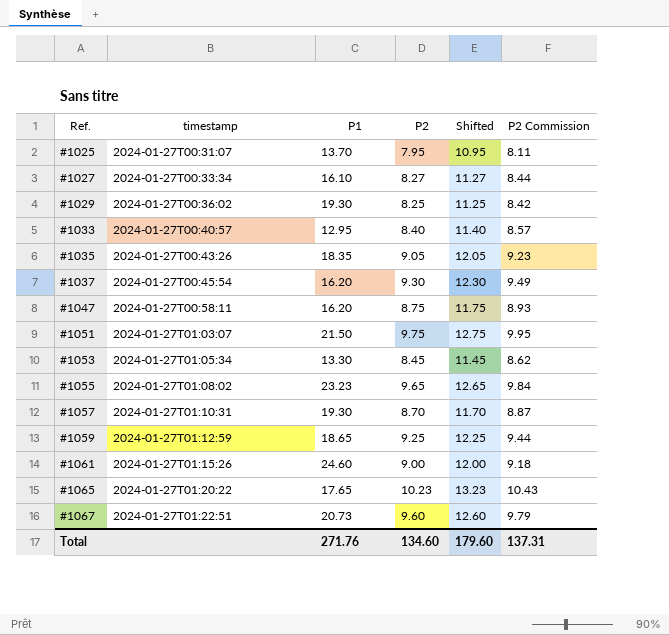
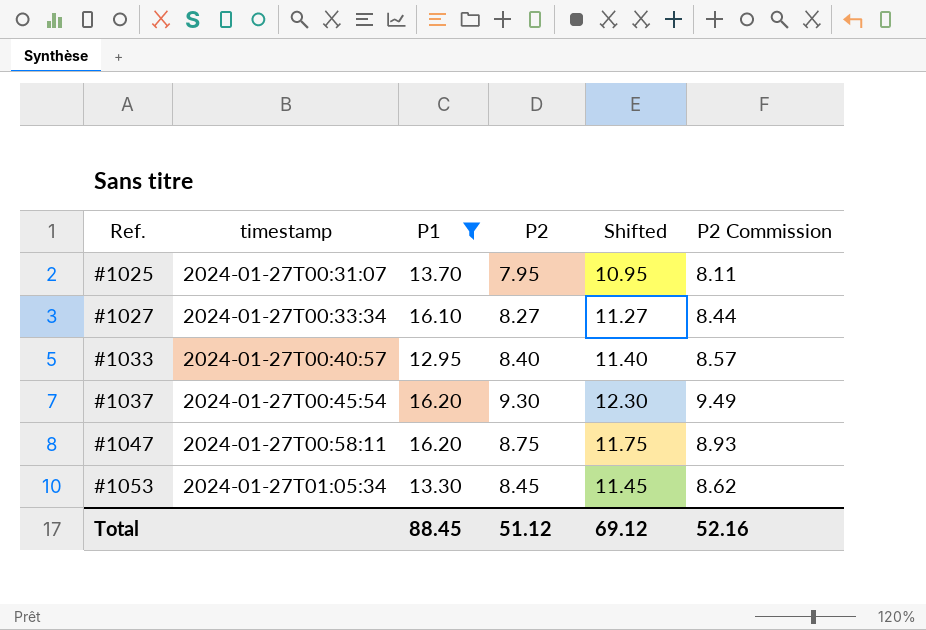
filter: none -> P1 <= 16.20
Total | P1: 271.76 -> 88.45
Total | P2: 134.60 -> 51.12
Total | Shifted: 179.60 -> 69.12
Total | P2 Commission: 137.31 -> 52.16

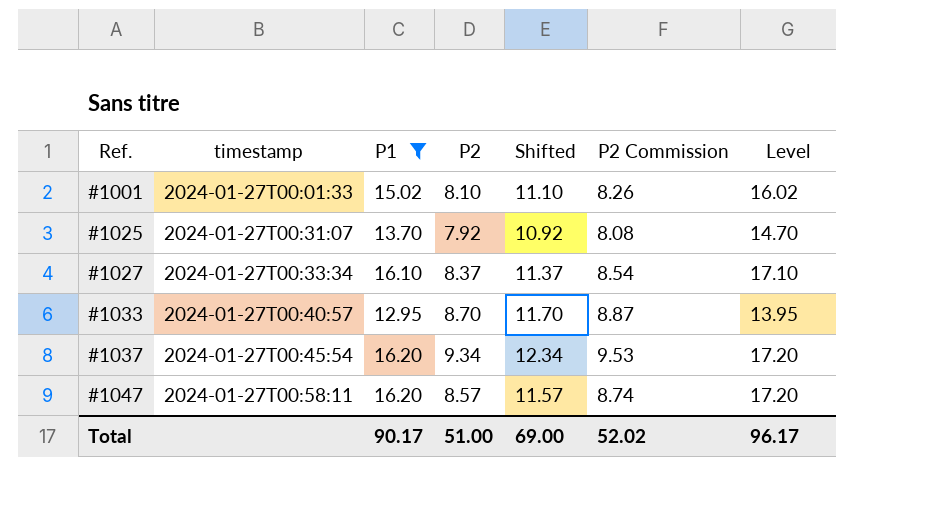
column Level | formula: none -> [P1] + 1
row #1053: 2024-01-27T01:05:34 | 13.30 | 8.45 | 11.45 | 8.62 -> none
row #1001: none -> 2024-01-27T00:01:33 | 15.02 | 8.10 | 11.10 | 8.26 | 16.02
#1025 | P2: 7.95 -> 7.92
#1025 | Shifted: 10.95 -> 10.92
#1025 | P2 Commission: 8.11 -> 8.08
#1027 | P2: 8.27 -> 8.37
#1027 | Shifted: 11.27 -> 11.37
#1027 | P2 Commission: 8.44 -> 8.54
#1033 | P2: 8.40 -> 8.70
#1033 | Shifted: 11.40 -> 11.70
#1033 | P2 Commission: 8.57 -> 8.87
#1037 | P2: 9.30 -> 9.34
#1037 | Shifted: 12.30 -> 12.34
#1037 | P2 Commission: 9.49 -> 9.53
#1047 | P2: 8.75 -> 8.57
#1047 | Shifted: 11.75 -> 11.57
#1047 | P2 Commission: 8.93 -> 8.74
Total | P1: 88.45 -> 90.17
Total | P2: 51.12 -> 51.00
Total | Shifted: 69.12 -> 69.00
Total | P2 Commission: 52.16 -> 52.02

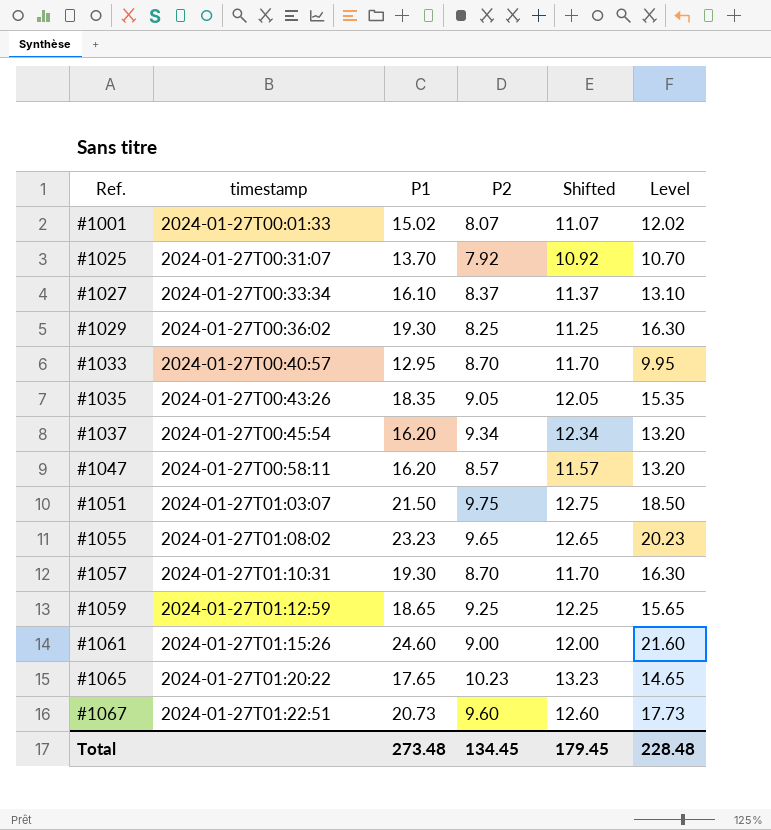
filter: P1 <= 16.20 -> none
column P2 Commission | formula: [P2] * 1.02 -> none
column Level | formula: [P1] + 1 -> [P1] - 3
#1001 | P2: 8.10 -> 8.07
#1001 | Shifted: 11.10 -> 11.07
Total | P1: 90.17 -> 273.48
Total | P2: 51.00 -> 134.45
Total | Shifted: 69.00 -> 179.45
Total | Level: 96.17 -> 228.48

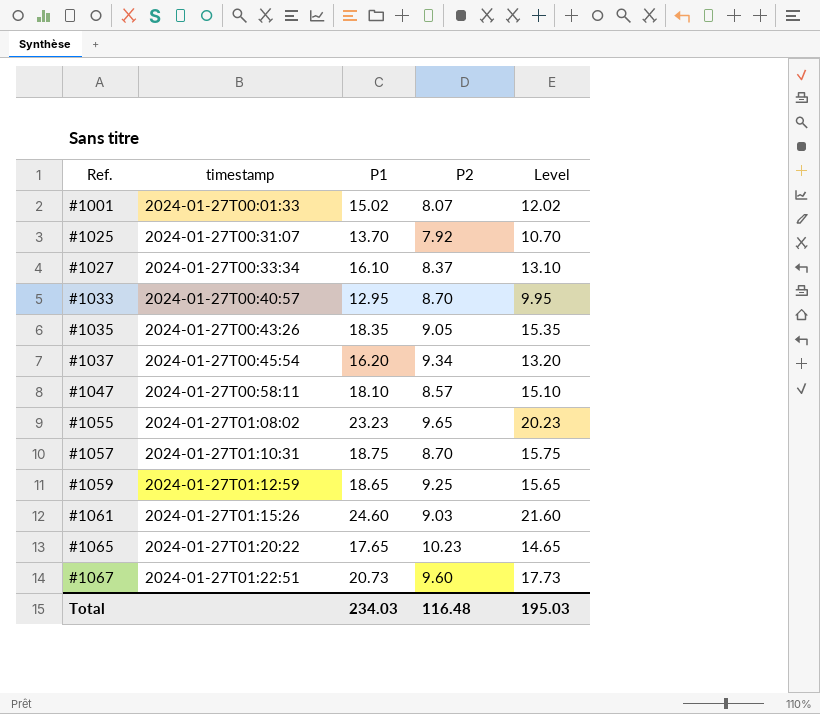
column Shifted | formula: [P2] + 3 -> none
row #1029: 2024-01-27T00:36:02 | 19.30 | 8.25 | 11.25 | 16.30 -> none
row #1051: 2024-01-27T01:03:07 | 21.50 | 9.75 | 12.75 | 18.50 -> none
#1047 | P1: 16.20 -> 18.10
#1047 | Level: 13.20 -> 15.10
#1057 | P1: 19.30 -> 18.75
#1057 | Level: 16.30 -> 15.75
#1061 | P2: 9.00 -> 9.03
Total | P1: 273.48 -> 234.03
Total | P2: 134.45 -> 116.48
Total | Level: 228.48 -> 195.03

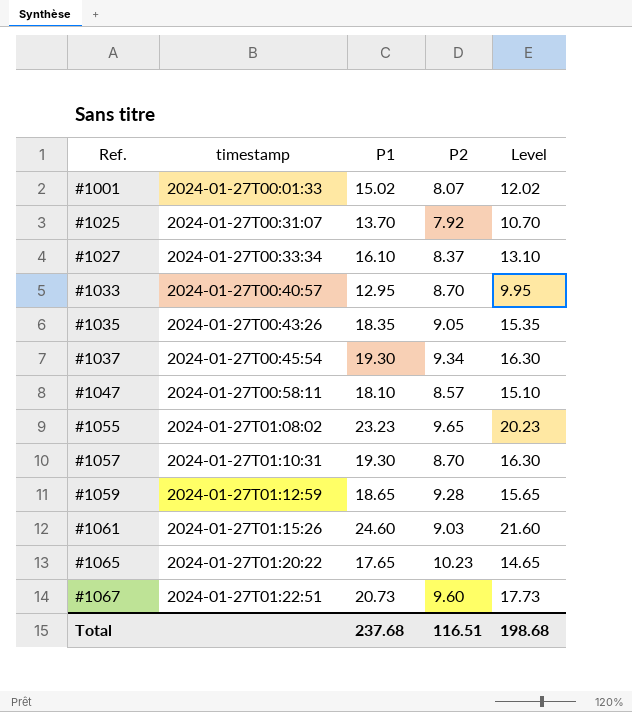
#1037 | P1: 16.20 -> 19.30
#1037 | Level: 13.20 -> 16.30
#1057 | P1: 18.75 -> 19.30
#1057 | Level: 15.75 -> 16.30
#1059 | P2: 9.25 -> 9.28
Total | P1: 234.03 -> 237.68
Total | P2: 116.48 -> 116.51
Total | Level: 195.03 -> 198.68

